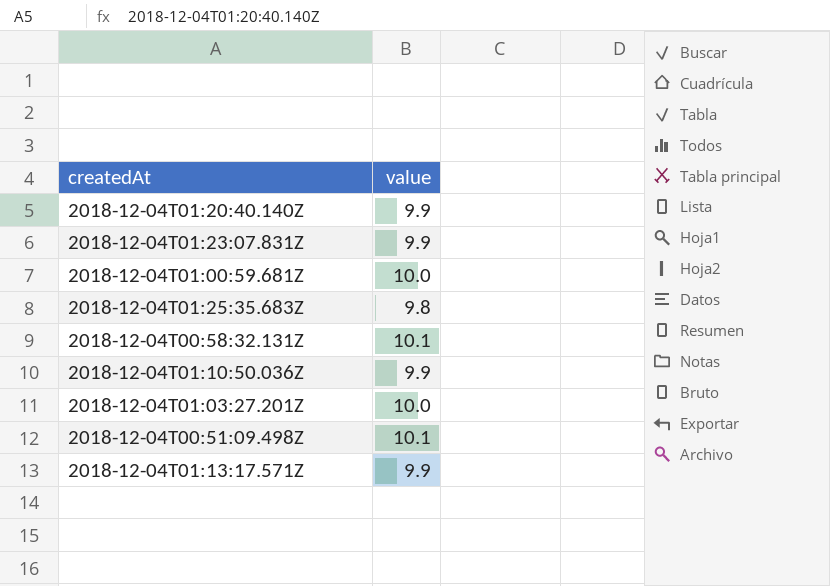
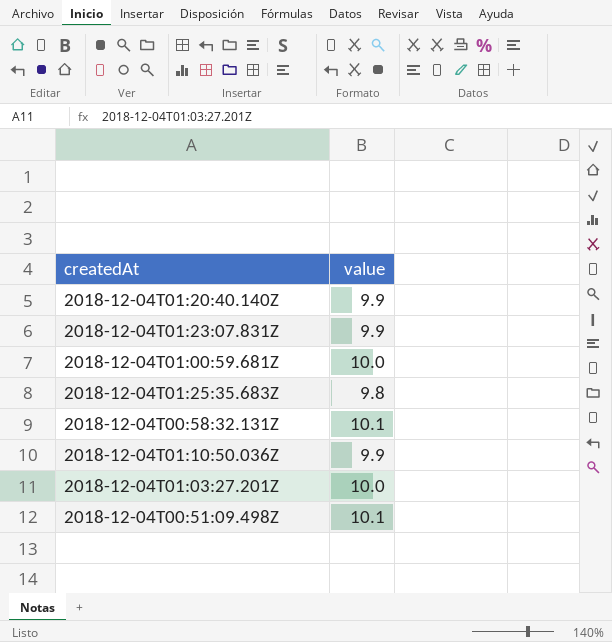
row 2018-12-04T01:13:17.571Z: 9.9 -> none

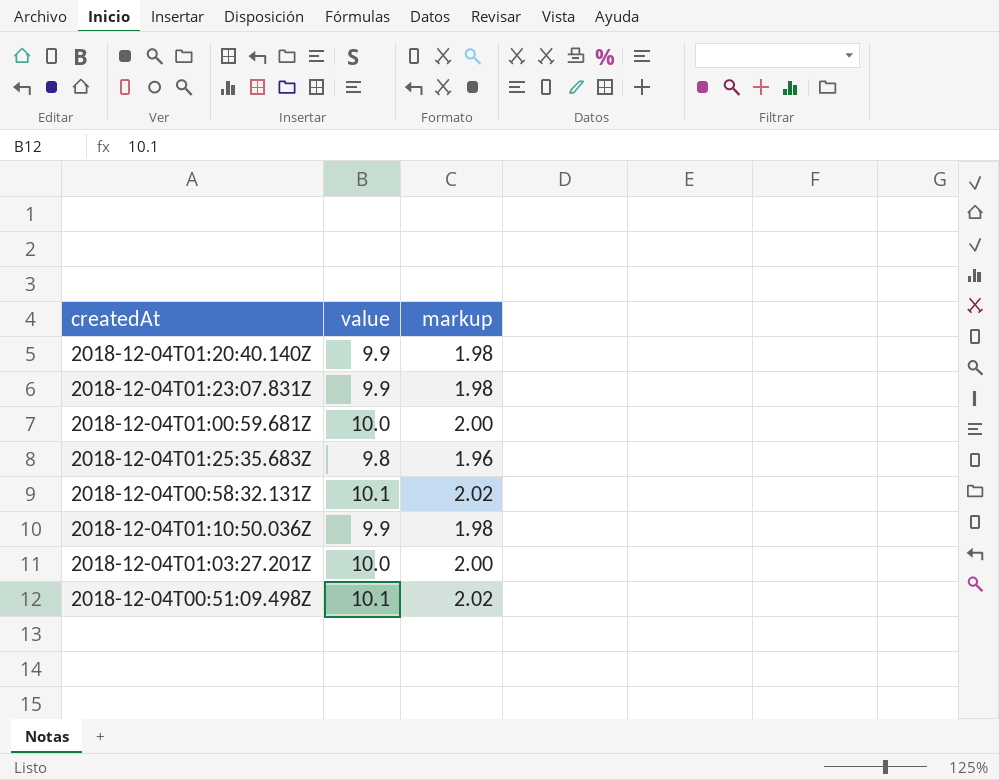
column markup | formula: none -> [value] * 0.2

